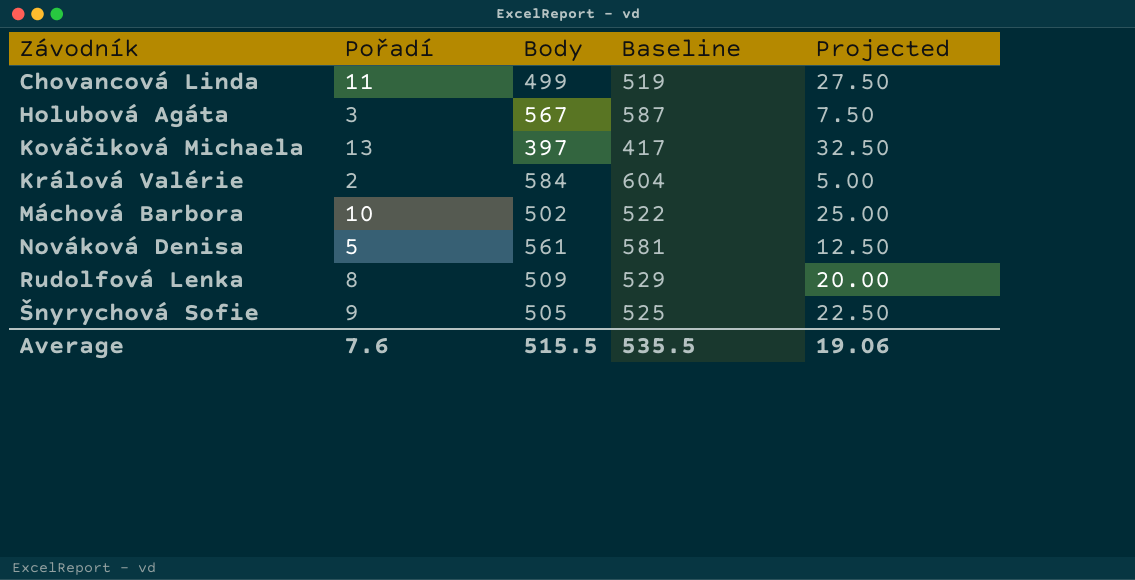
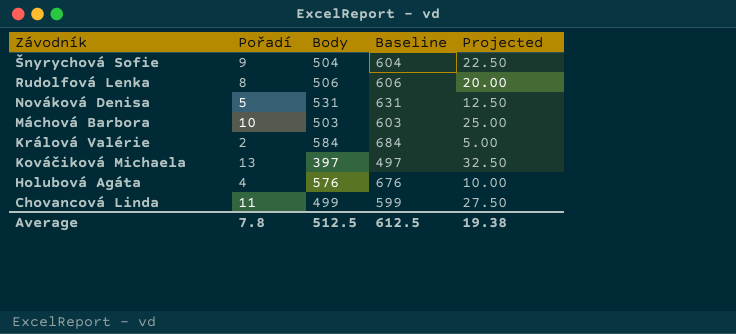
row order: Závodník ascending -> Závodník descending
column Baseline | formula: [Body] + 20 -> [Body] + 100
Šnyrychová Sofie | Body: 505 -> 504
Rudolfová Lenka | Body: 509 -> 506
Nováková Denisa | Body: 561 -> 531
Máchová Barbora | Body: 502 -> 503
Holubová Agáta | Pořadí: 3 -> 4
Holubová Agáta | Body: 567 -> 576
Holubová Agáta | Projected: 7.50 -> 10.00
Average | Pořadí: 7.6 -> 7.8
Average | Body: 515.5 -> 512.5
Average | Baseline: 535.5 -> 612.5
Average | Projected: 19.06 -> 19.38

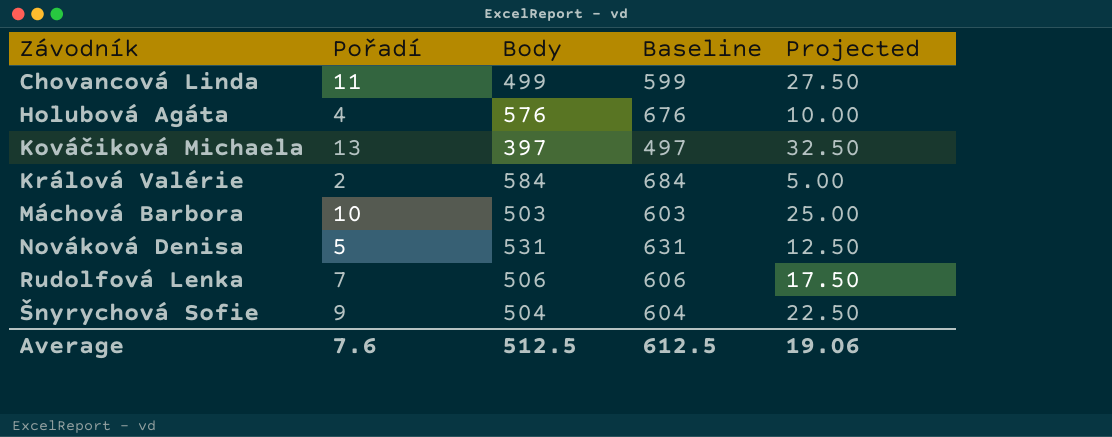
row order: Závodník descending -> Závodník ascending
Rudolfová Lenka | Pořadí: 8 -> 7
Rudolfová Lenka | Projected: 20.00 -> 17.50
Average | Pořadí: 7.8 -> 7.6
Average | Projected: 19.38 -> 19.06

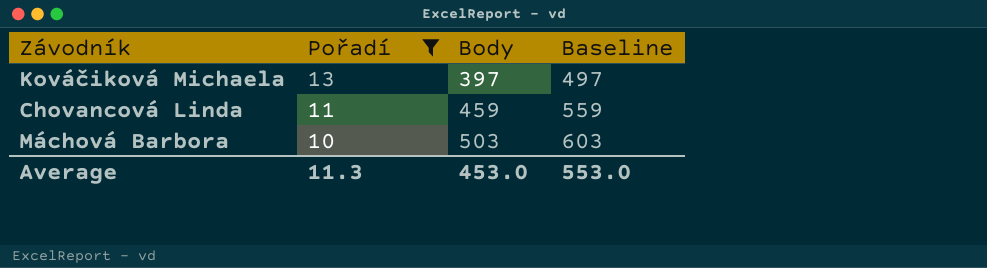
filter: none -> Pořadí >= 10
row order: Závodník ascending -> Pořadí descending
column Projected | formula: [Pořadí] * 2.5 -> none
Chovancová Linda | Body: 499 -> 459
Chovancová Linda | Baseline: 599 -> 559
Average | Pořadí: 7.6 -> 11.3
Average | Body: 512.5 -> 453.0
Average | Baseline: 612.5 -> 553.0

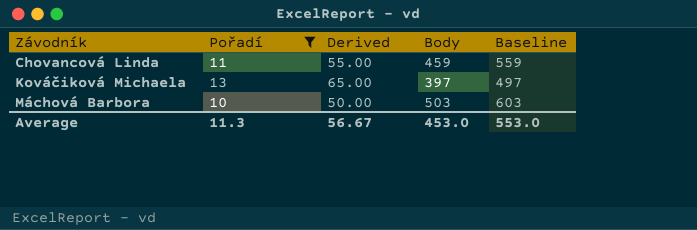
row order: Pořadí descending -> Závodník ascending
column Derived | formula: none -> [Pořadí] * 5

